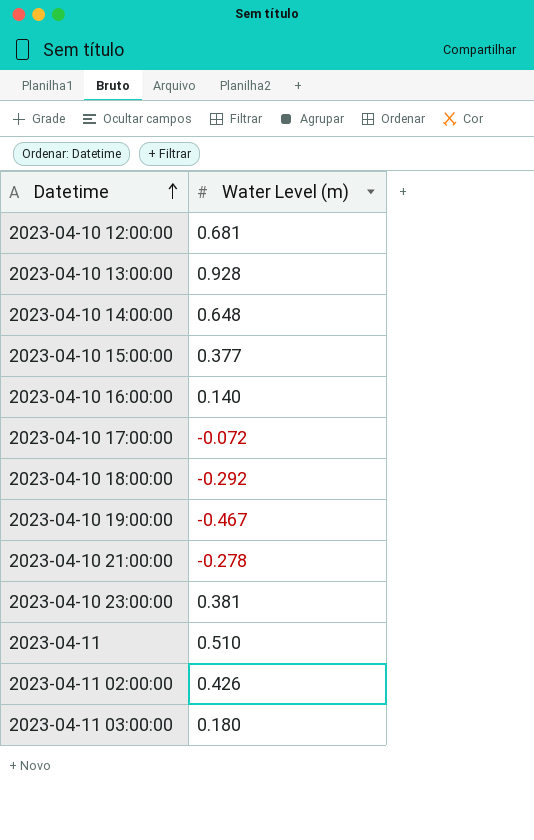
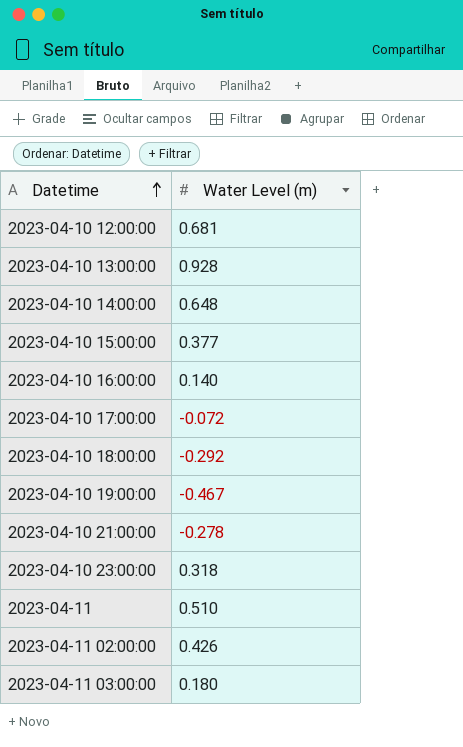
2023-04-10 23:00:00 | Water Level (m): 0.381 -> 0.318

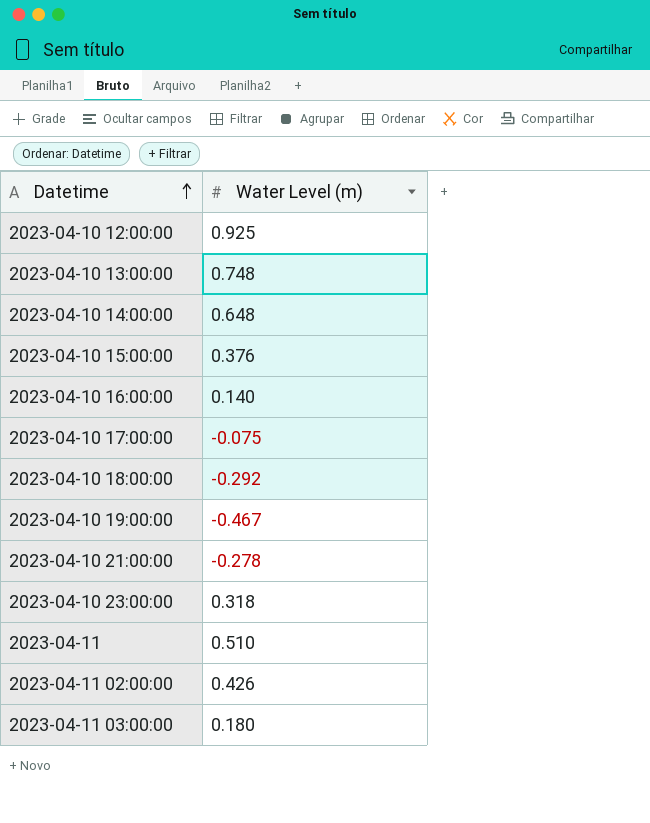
2023-04-10 12:00:00 | Water Level (m): 0.681 -> 0.925
2023-04-10 13:00:00 | Water Level (m): 0.928 -> 0.748
2023-04-10 15:00:00 | Water Level (m): 0.377 -> 0.376
2023-04-10 17:00:00 | Water Level (m): -0.072 -> -0.075

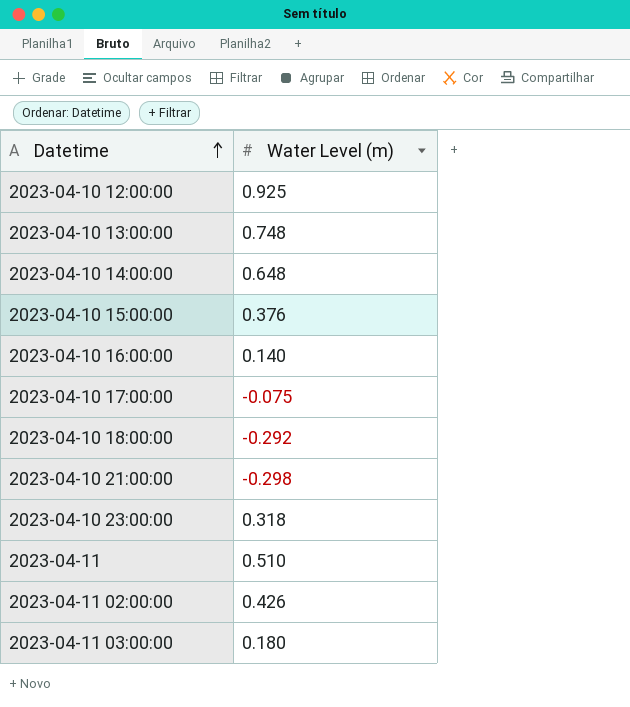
row 2023-04-10 19:00:00: -0.467 -> none
2023-04-10 21:00:00 | Water Level (m): -0.278 -> -0.298

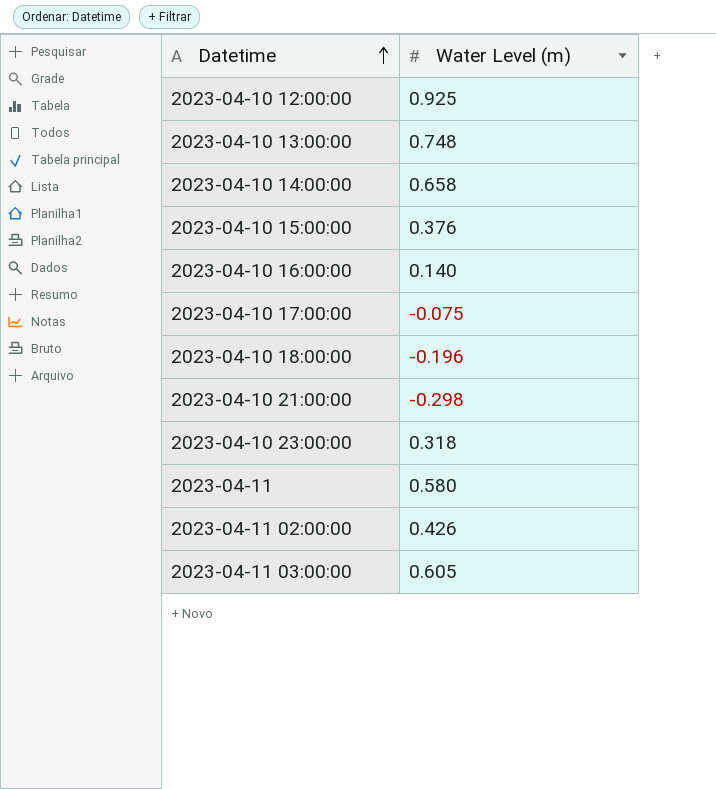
2023-04-10 14:00:00 | Water Level (m): 0.648 -> 0.658
2023-04-10 18:00:00 | Water Level (m): -0.292 -> -0.196
2023-04-11 | Water Level (m): 0.510 -> 0.580
2023-04-11 03:00:00 | Water Level (m): 0.180 -> 0.605

